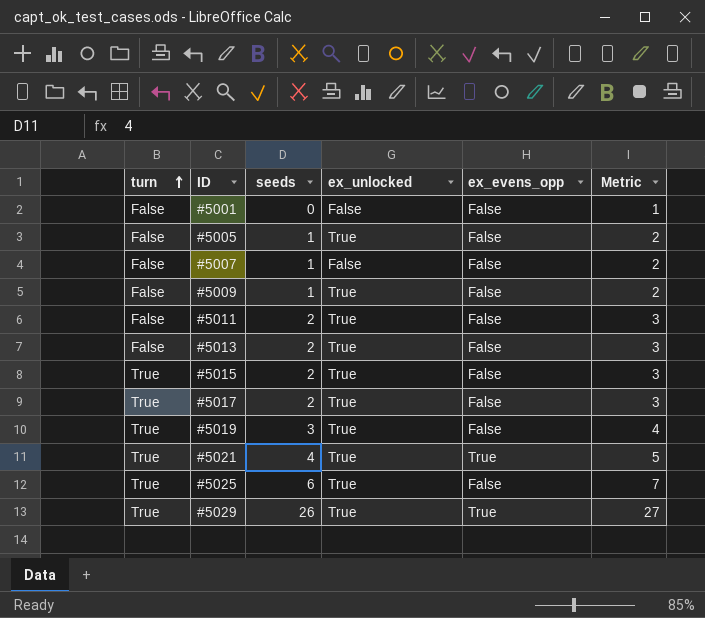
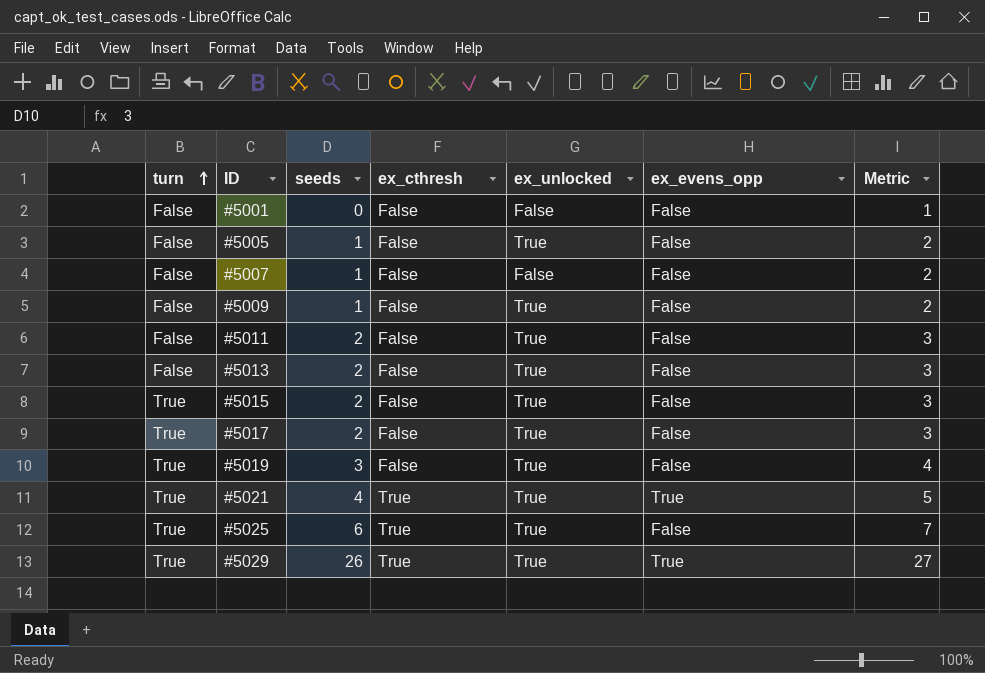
column ex_cthresh | position: none -> 4

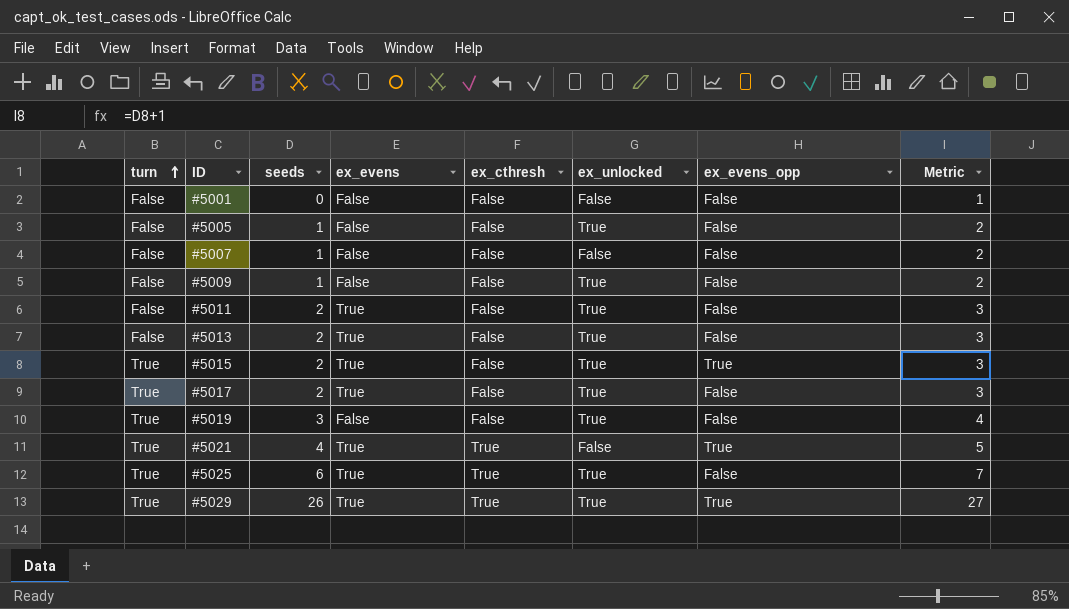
column ex_evens | position: none -> 4
#5015 | ex_evens_opp: False -> True
#5021 | ex_unlocked: True -> False

